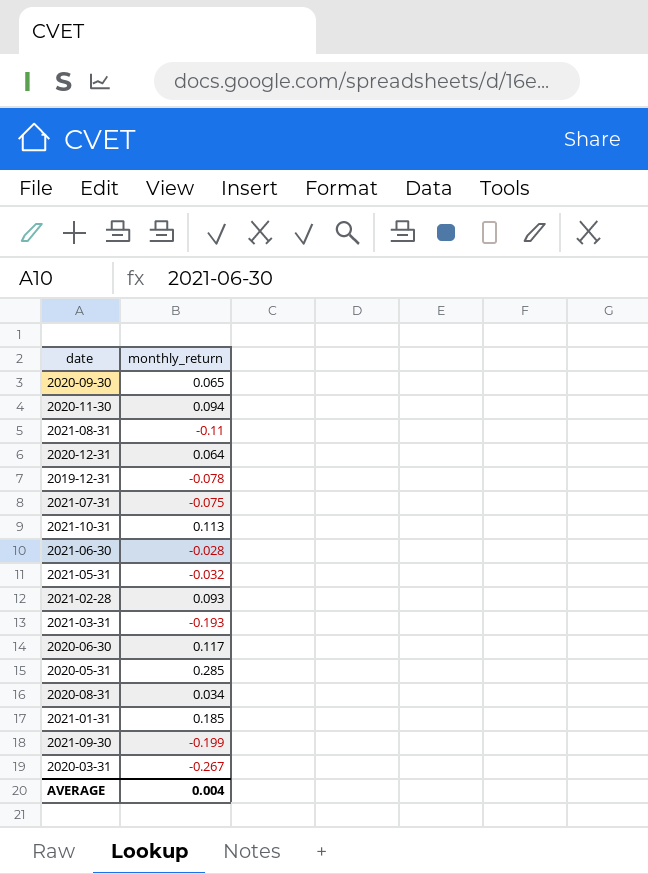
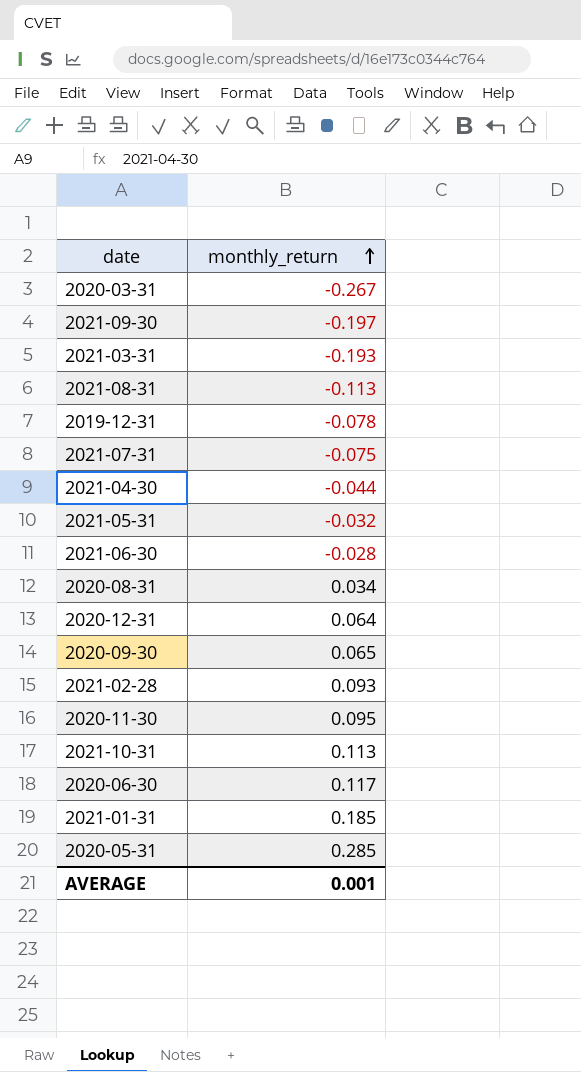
row order: none -> monthly_return ascending
2021-09-30 | monthly_return: -0.199 -> -0.197
2021-08-31 | monthly_return: -0.11 -> -0.113
row 2021-04-30: none -> -0.044
2020-11-30 | monthly_return: 0.094 -> 0.095
AVERAGE | monthly_return: 0.004 -> 0.001

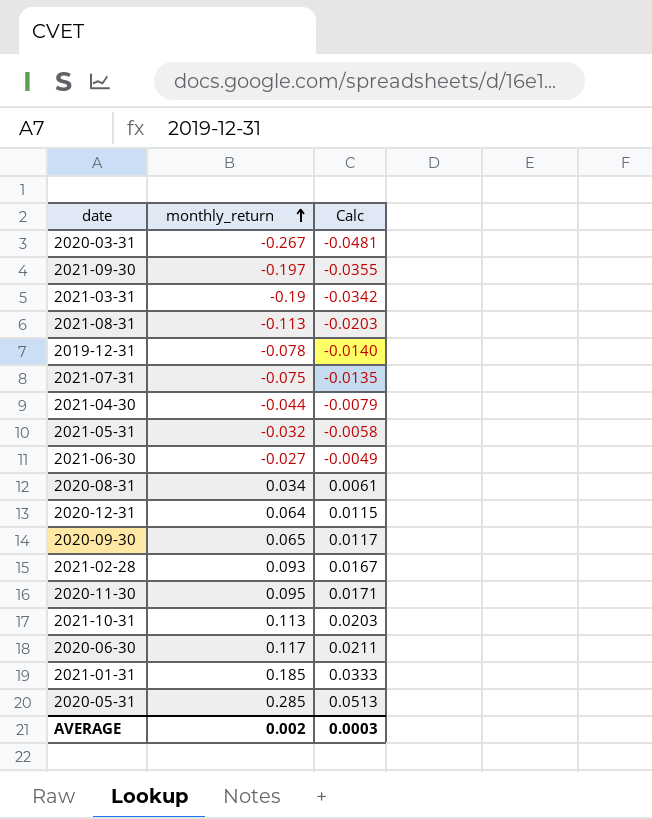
column Calc | formula: none -> [monthly_return] * 0.18
2021-03-31 | monthly_return: -0.193 -> -0.19
2021-06-30 | monthly_return: -0.028 -> -0.027
AVERAGE | monthly_return: 0.001 -> 0.002

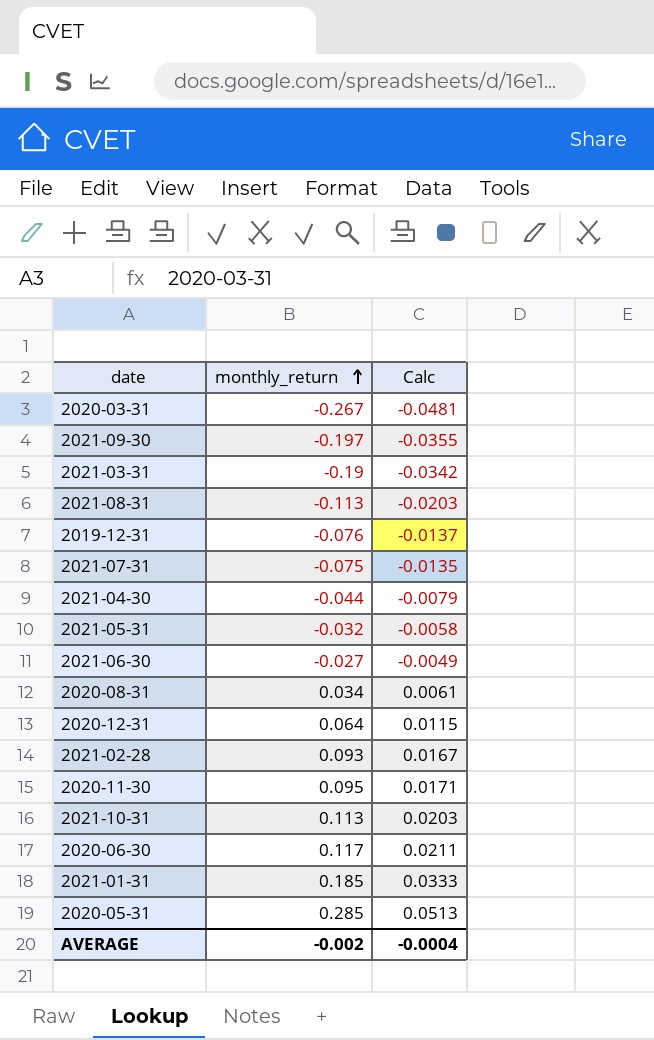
row 2020-09-30: 0.065 | 0.0117 -> none
2019-12-31 | monthly_return: -0.078 -> -0.076
2019-12-31 | Calc: -0.0140 -> -0.0137
AVERAGE | monthly_return: 0.002 -> -0.002
AVERAGE | Calc: 0.0003 -> -0.0004

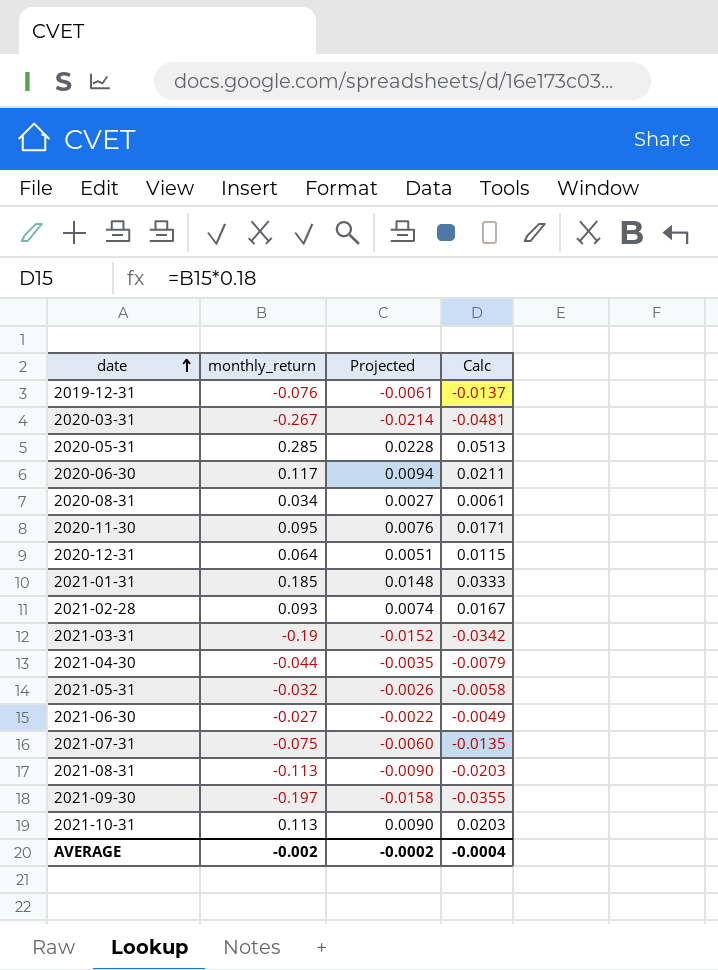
row order: monthly_return ascending -> date ascending
column Projected | formula: none -> [monthly_return] * 0.08

